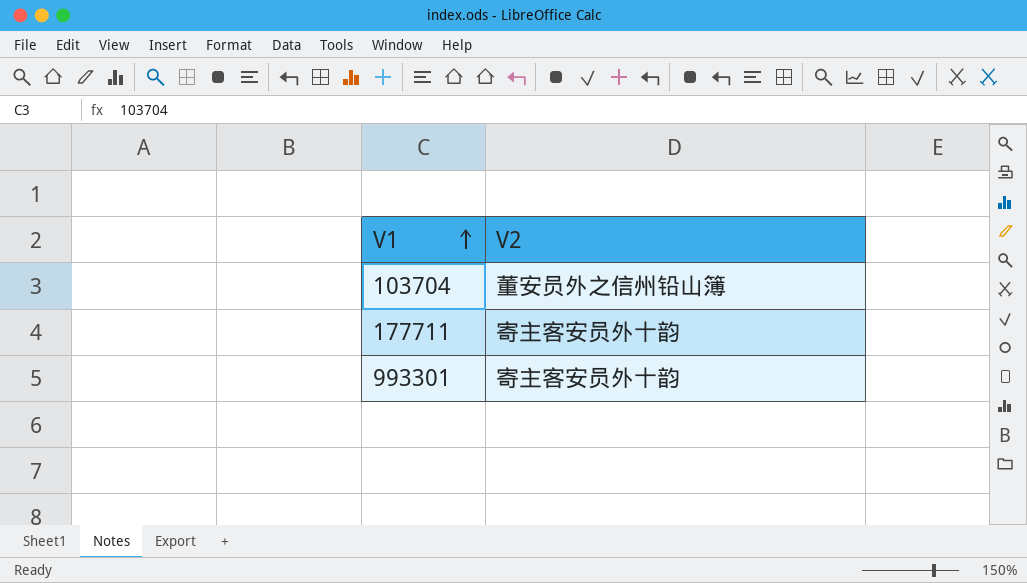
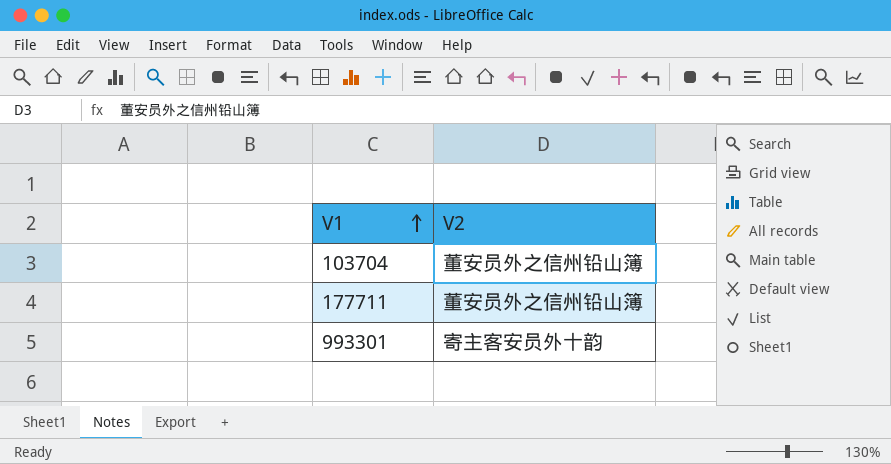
177711 | V2: 寄主客安员外十韵 -> 董安员外之信州铅山簿

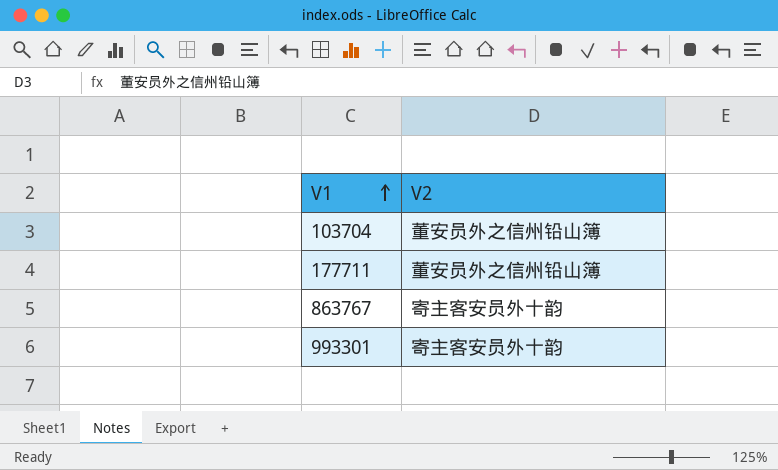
row 863767: none -> 寄主客安员外十韵

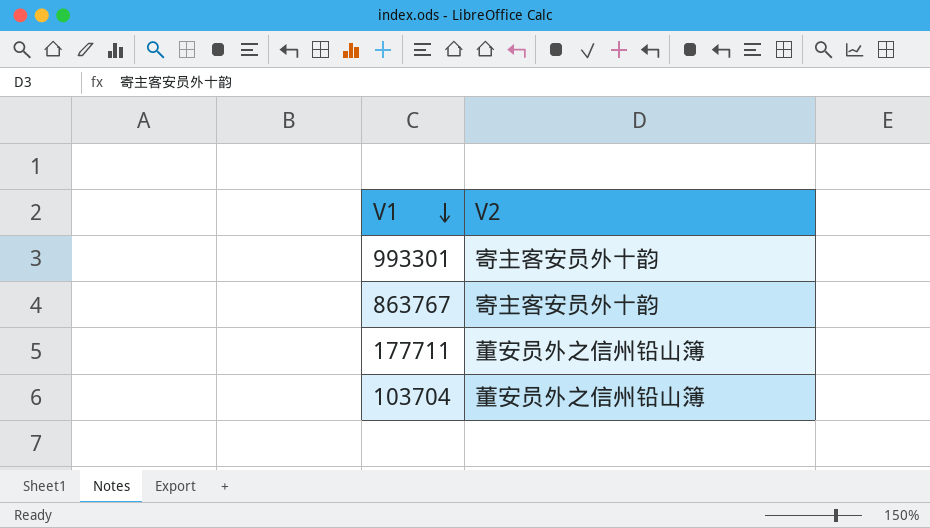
row order: V1 ascending -> V1 descending

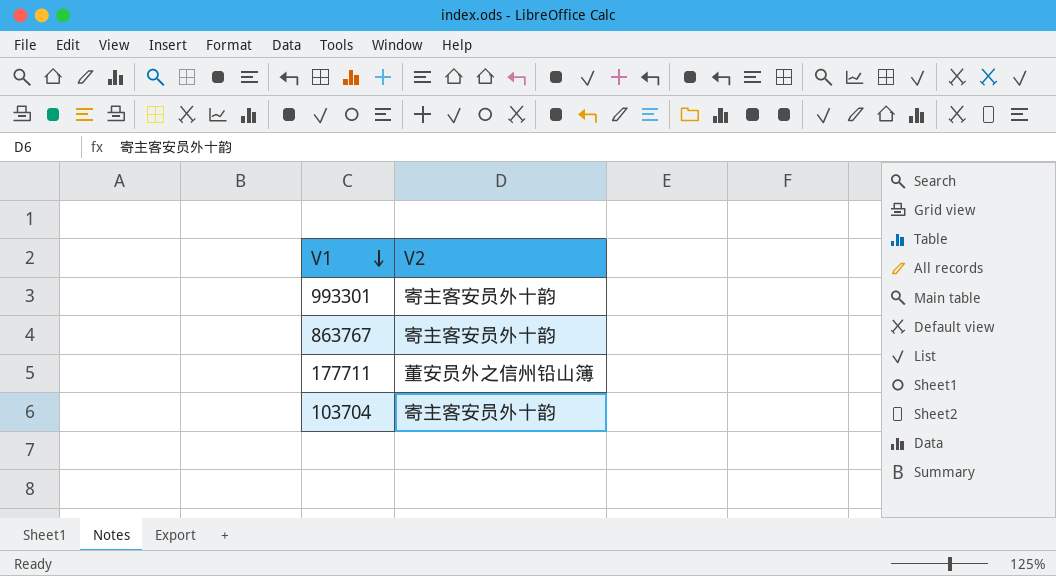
103704 | V2: 董安员外之信州铅山簿 -> 寄主客安员外十韵

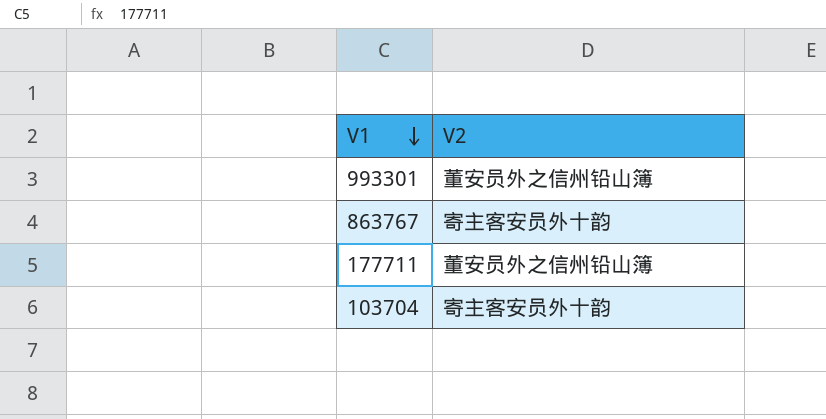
993301 | V2: 寄主客安员外十韵 -> 董安员外之信州铅山簿

